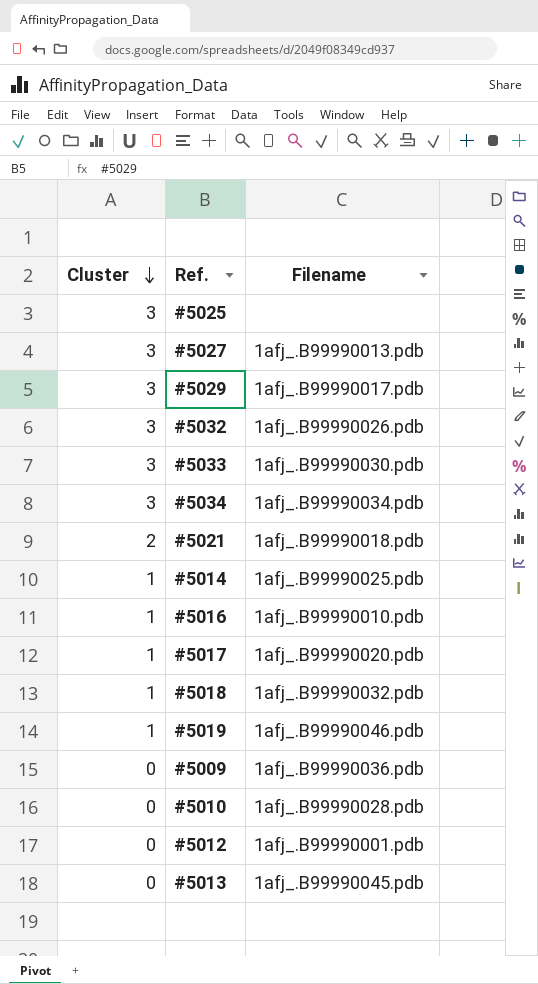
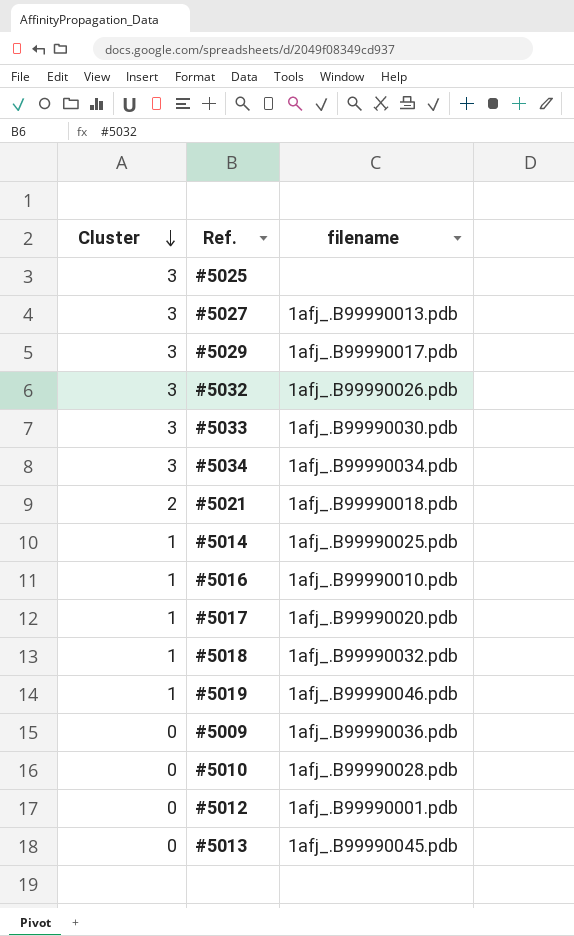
column name: Filename -> filename

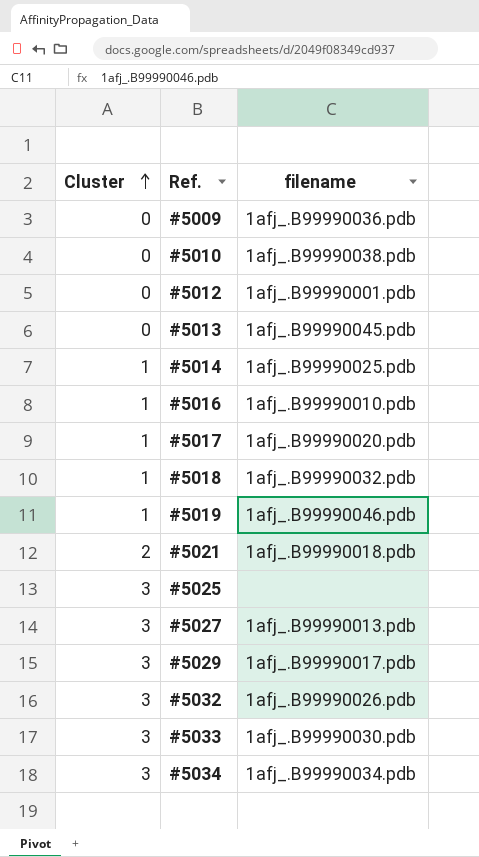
row order: Cluster descending -> Cluster ascending
#5010 | filename: 1afj_.B99990028.pdb -> 1afj_.B99990038.pdb

